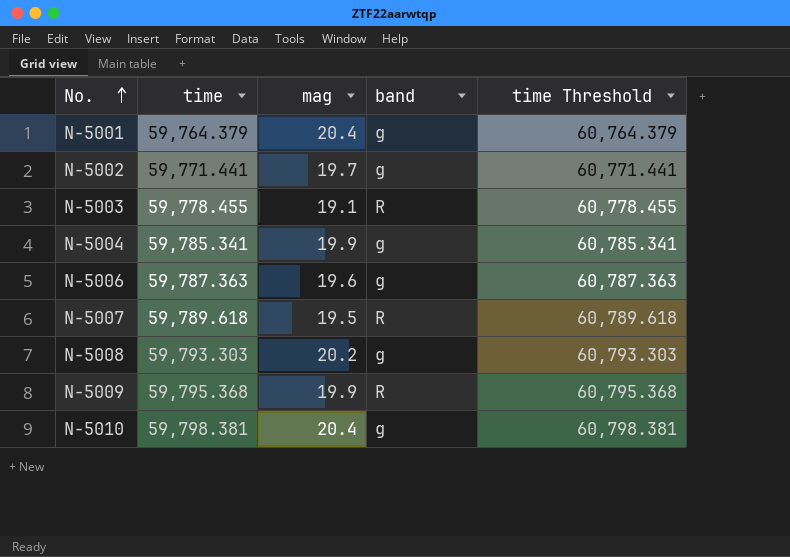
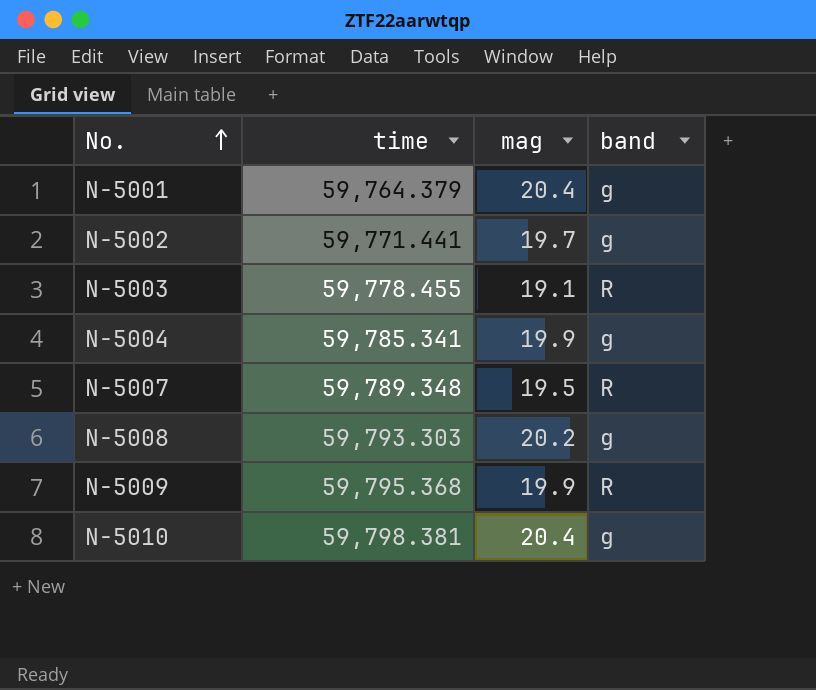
column time Threshold | formula: [time] + 1000 -> none
row N-5006: 59,787.363 | 19.6 | g | 60,787.363 -> none
N-5007 | time: 59,789.618 -> 59,789.348

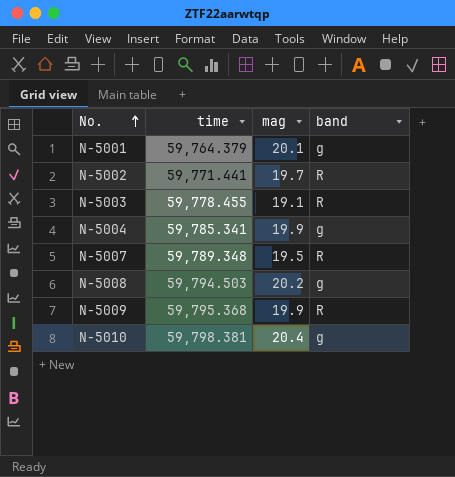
N-5001 | mag: 20.4 -> 20.1
N-5002 | band: g -> R
N-5008 | time: 59,793.303 -> 59,794.503

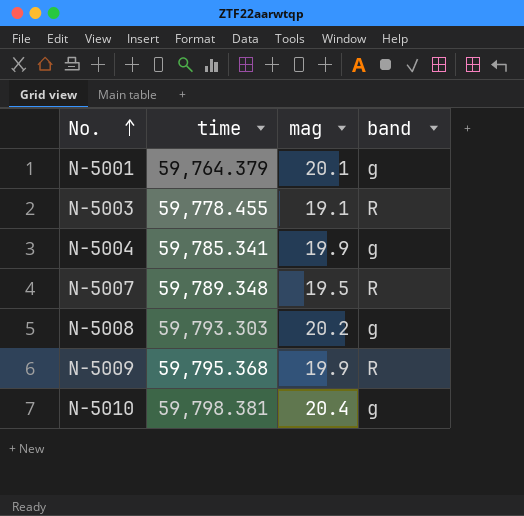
row N-5002: 59,771.441 | 19.7 | R -> none
N-5008 | time: 59,794.503 -> 59,793.303

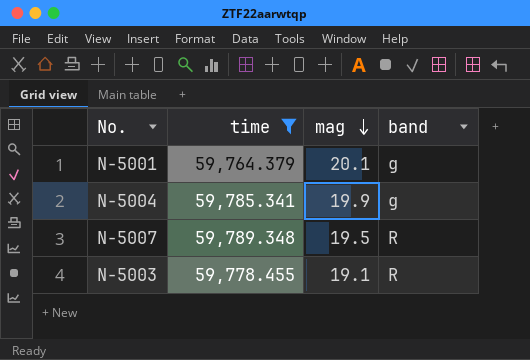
filter: none -> time <= 59,789.348
row order: No. ascending -> mag descending

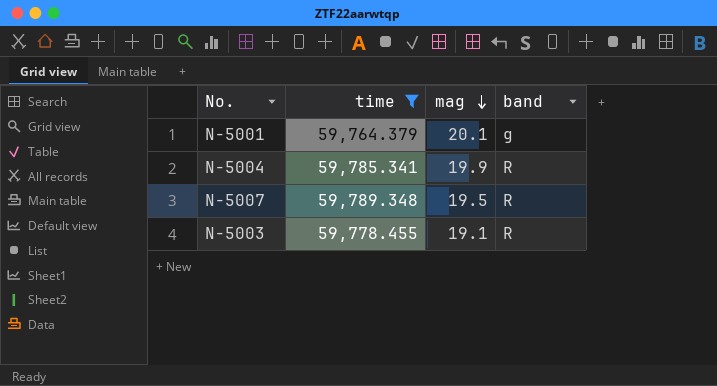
N-5004 | band: g -> R

